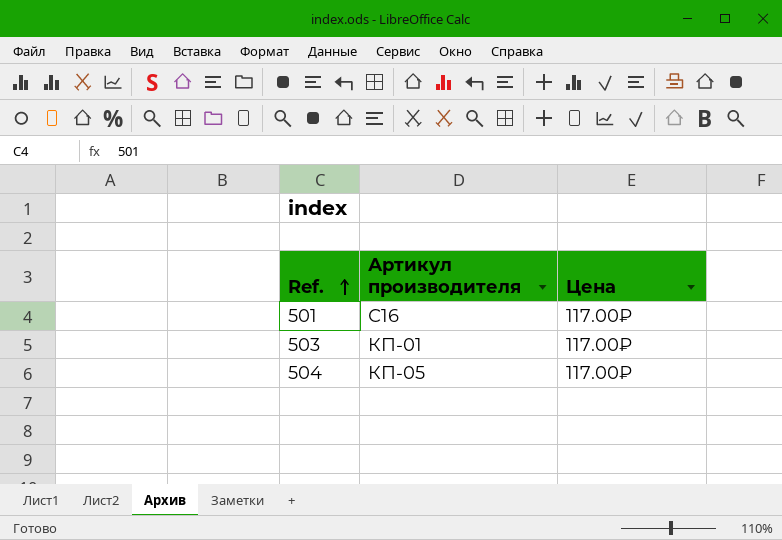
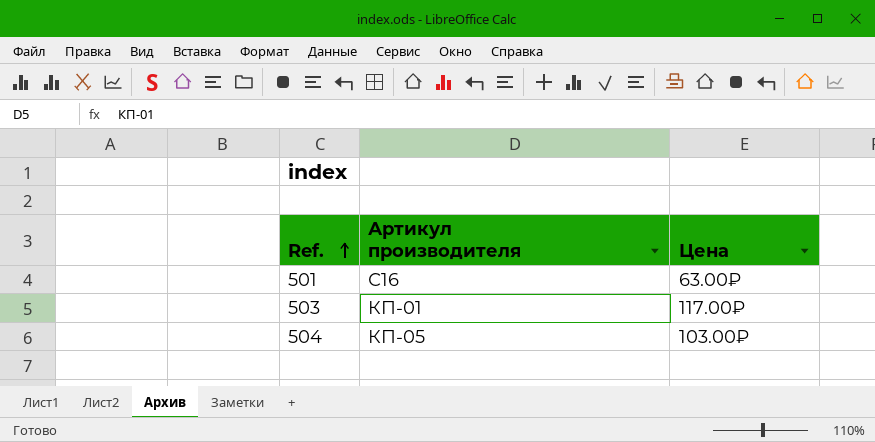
501 | Цена: 117.00₽ -> 63.00₽
504 | Цена: 117.00₽ -> 103.00₽

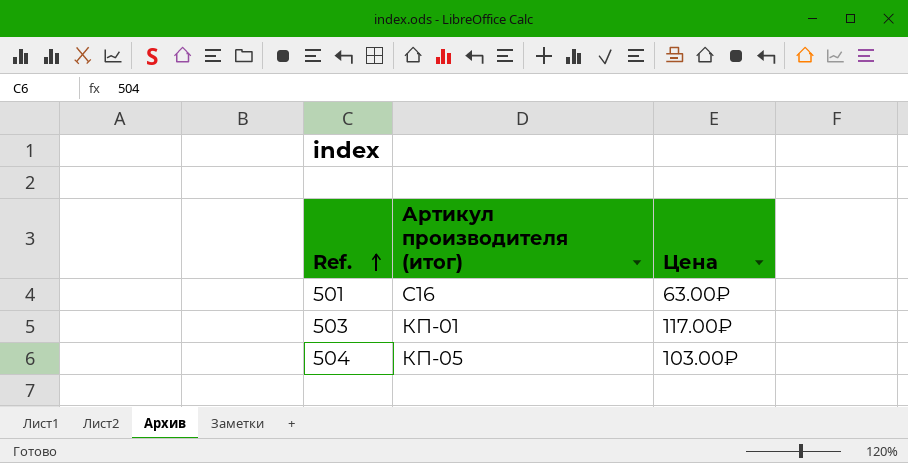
column name: Артикул производителя -> Артикул производителя (итог)

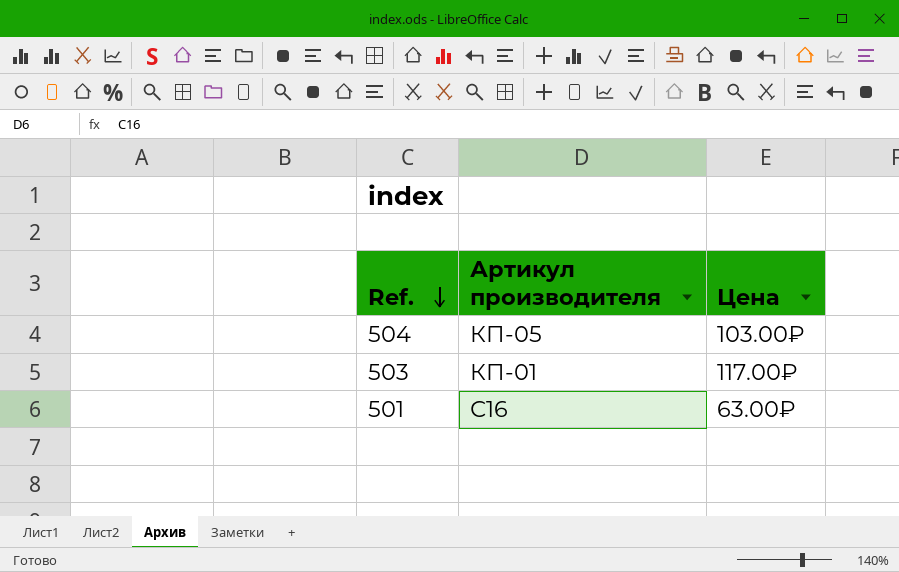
row order: Ref. ascending -> Ref. descending
column name: Артикул производителя (итог) -> Артикул производителя

